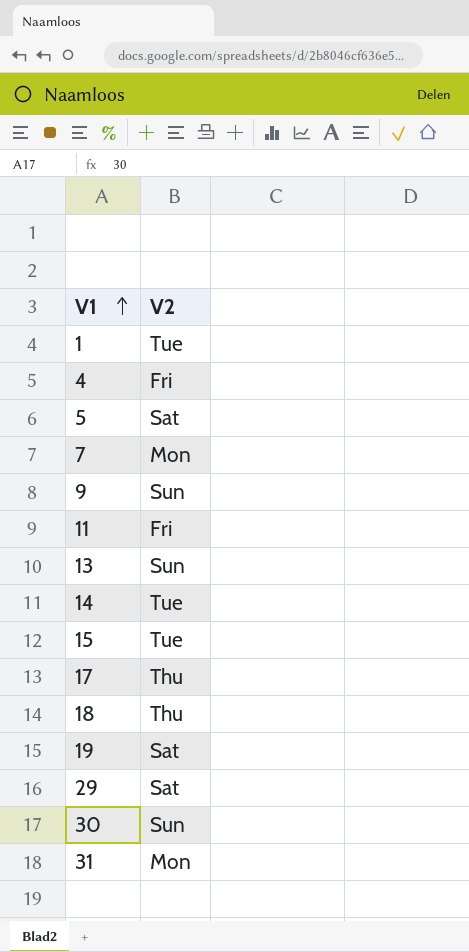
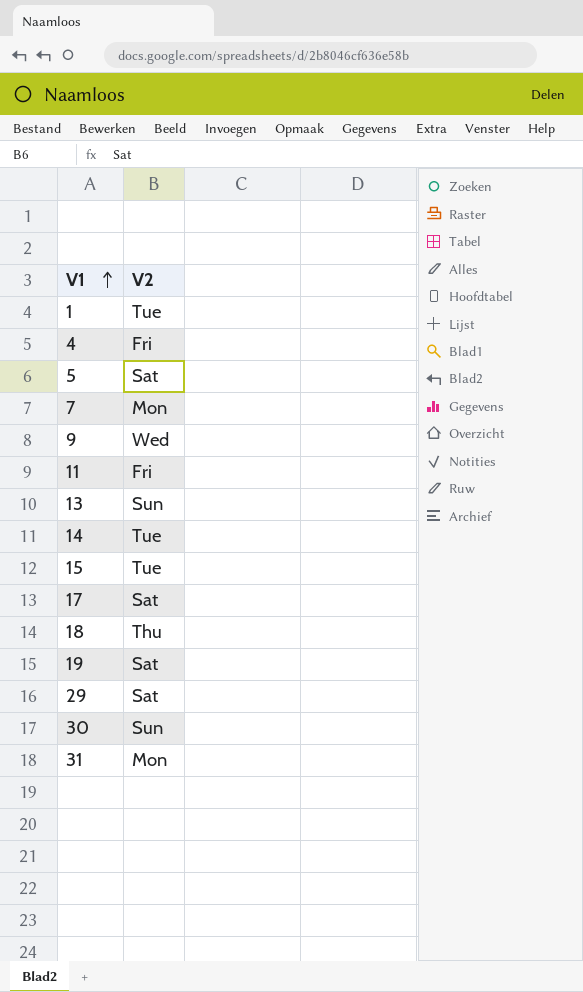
9 | V2: Sun -> Wed
17 | V2: Thu -> Sat

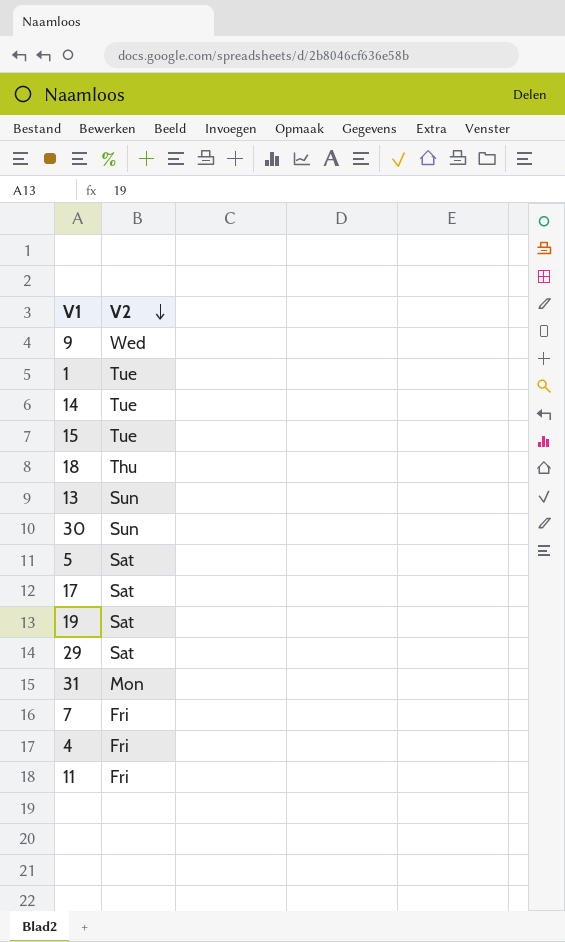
row order: V1 ascending -> V2 descending
7 | V2: Mon -> Fri

